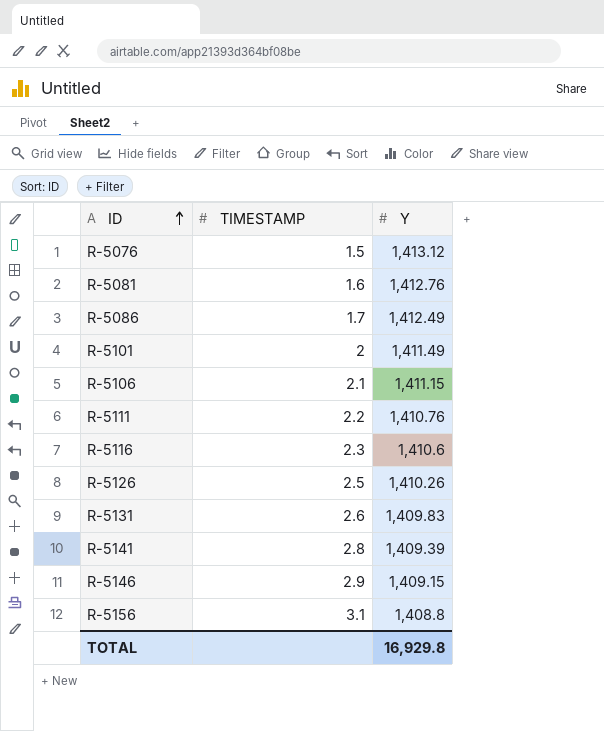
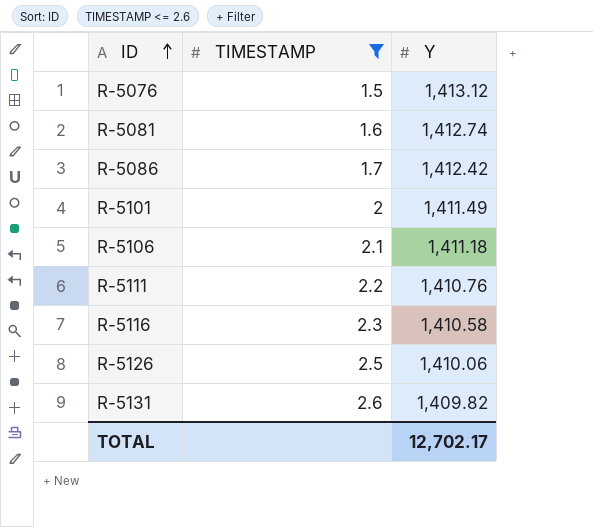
filter: none -> TIMESTAMP <= 2.6
R-5081 | Y: 1,412.76 -> 1,412.74
R-5086 | Y: 1,412.49 -> 1,412.42
R-5106 | Y: 1,411.15 -> 1,411.18
R-5116 | Y: 1,410.6 -> 1,410.58
R-5126 | Y: 1,410.26 -> 1,410.06
R-5131 | Y: 1,409.83 -> 1,409.82
TOTAL | Y: 16,929.8 -> 12,702.17

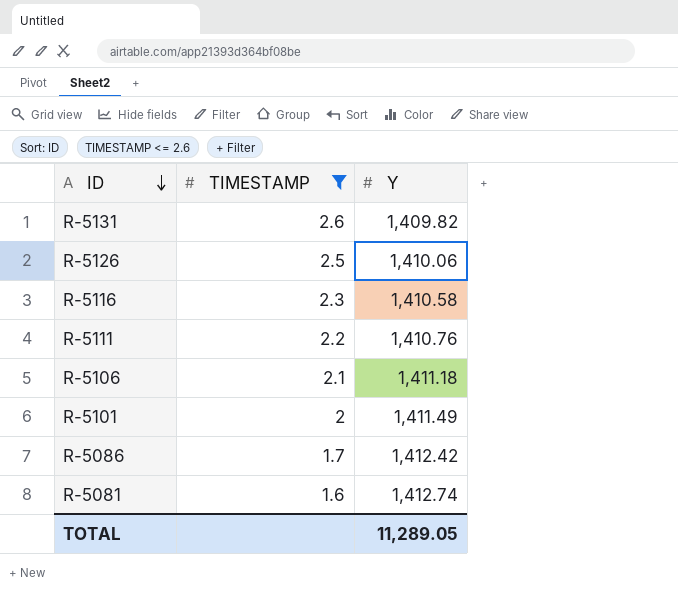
row order: ID ascending -> ID descending
row R-5076: 1.5 | 1,413.12 -> none
TOTAL | Y: 12,702.17 -> 11,289.05

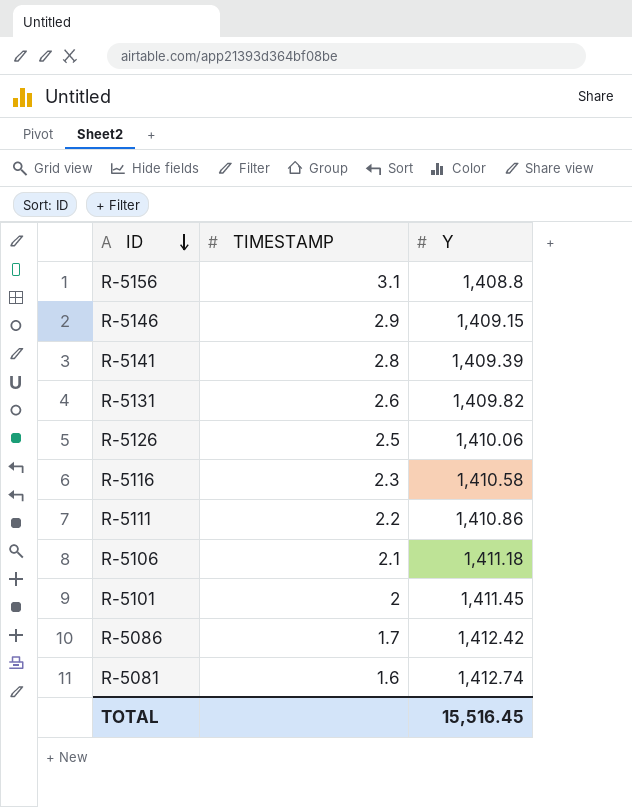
filter: TIMESTAMP <= 2.6 -> none
R-5111 | Y: 1,410.76 -> 1,410.86
R-5101 | Y: 1,411.49 -> 1,411.45
TOTAL | Y: 11,289.05 -> 15,516.45

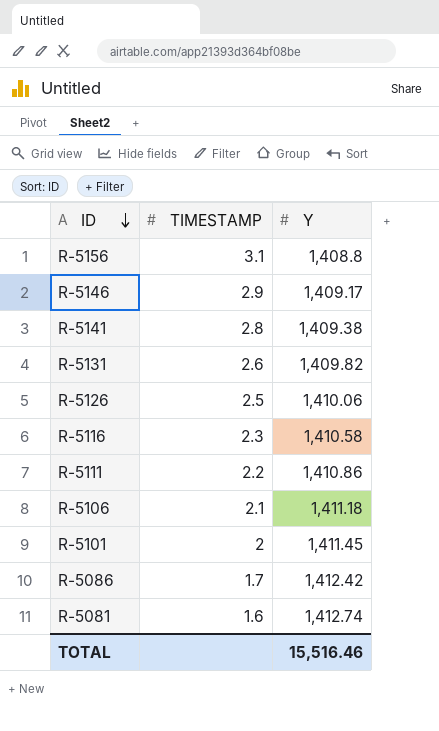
R-5146 | Y: 1,409.15 -> 1,409.17
R-5141 | Y: 1,409.39 -> 1,409.38
TOTAL | Y: 15,516.45 -> 15,516.46

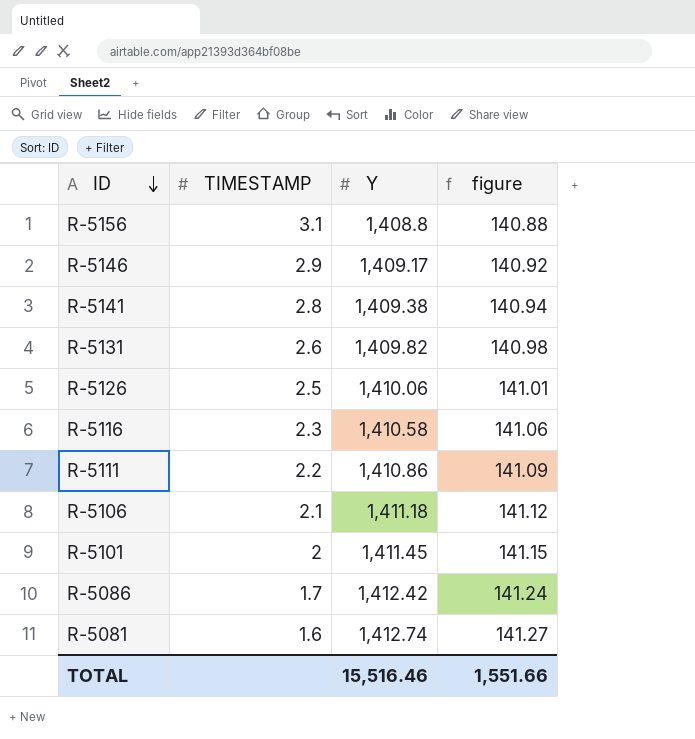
column figure | formula: none -> [Y] * 0.1

